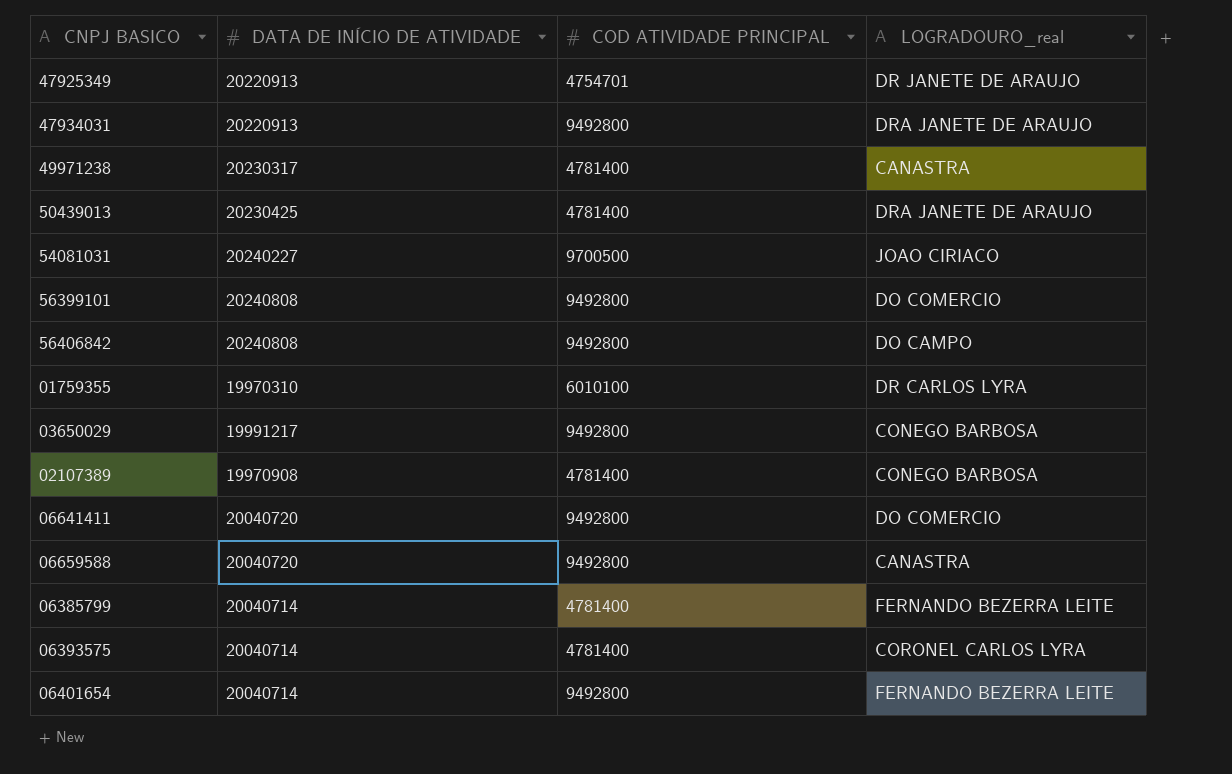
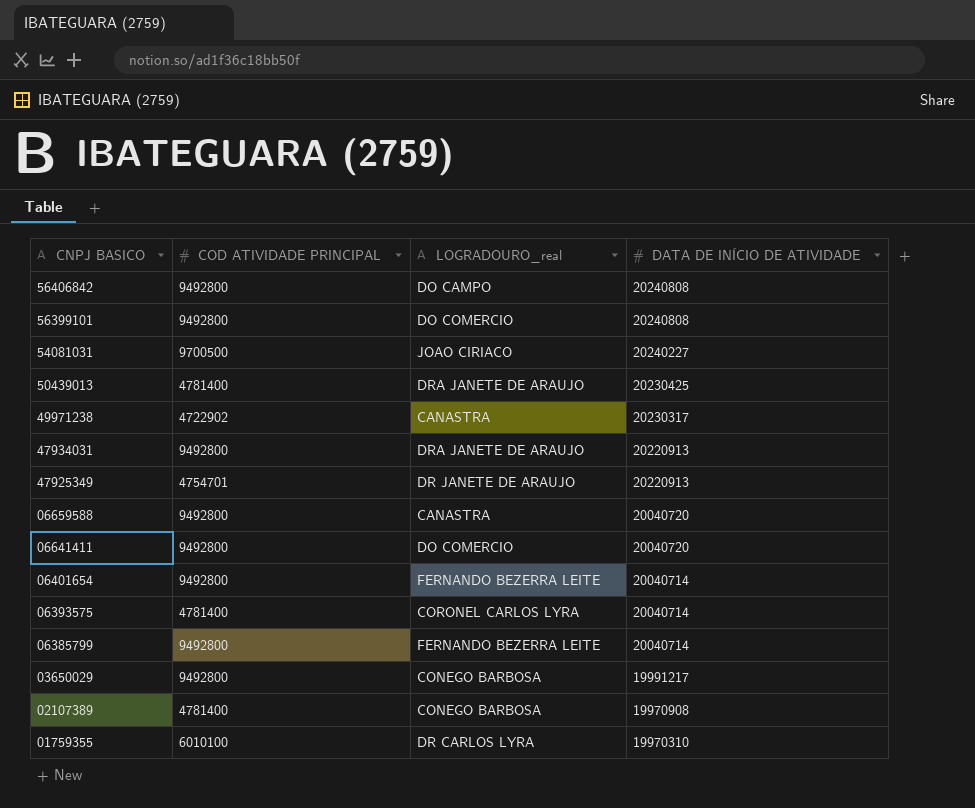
row order: none -> CNPJ BASICO descending
column DATA DE INÍCIO DE ATIVIDADE | position: 2 -> 4
49971238 | COD ATIVIDADE PRINCIPAL: 4781400 -> 4722902
06385799 | COD ATIVIDADE PRINCIPAL: 4781400 -> 9492800

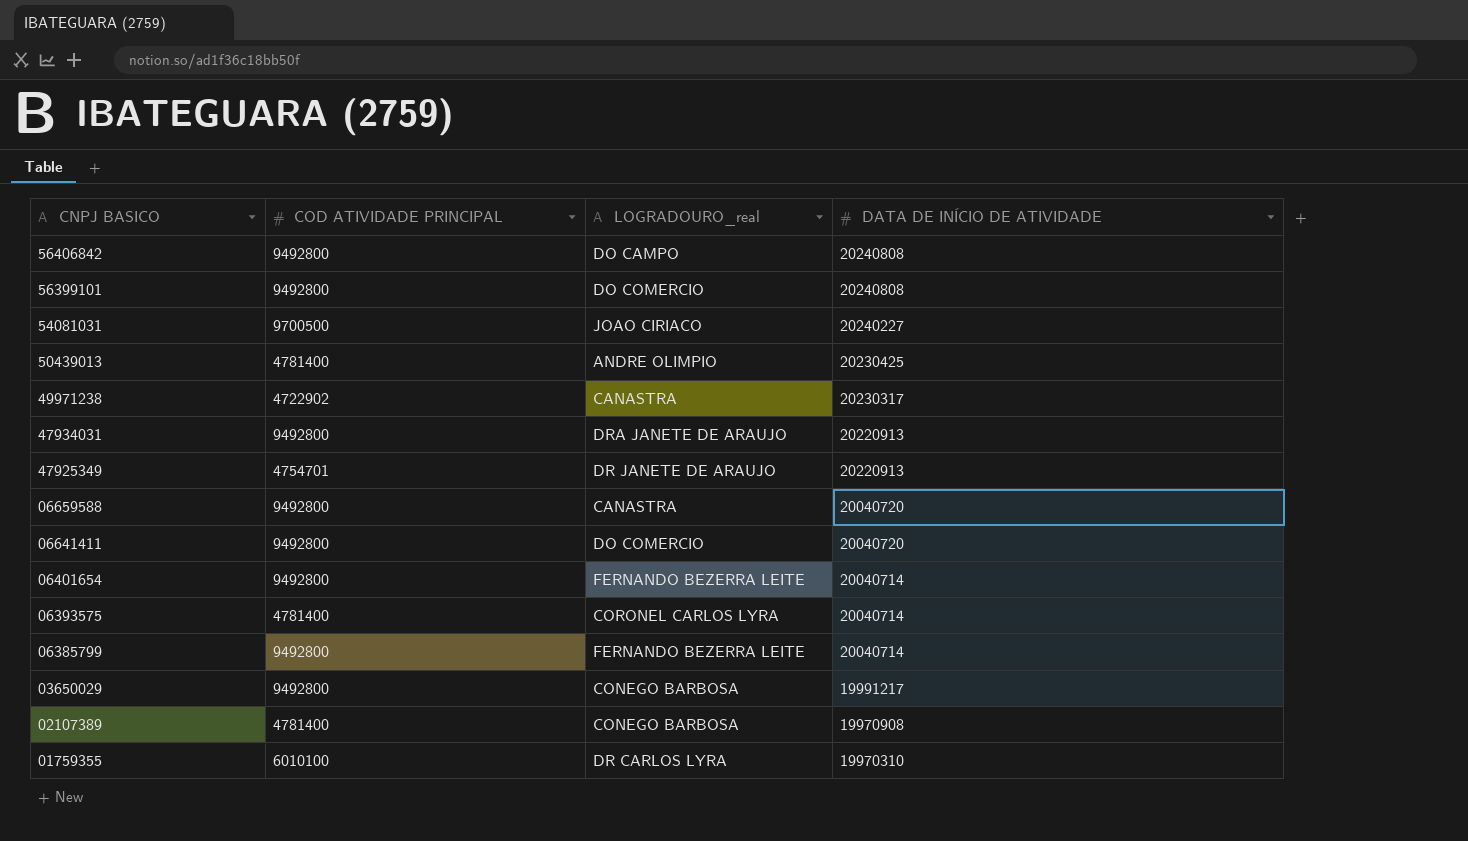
50439013 | LOGRADOURO_real: DRA JANETE DE ARAUJO -> ANDRE OLIMPIO

